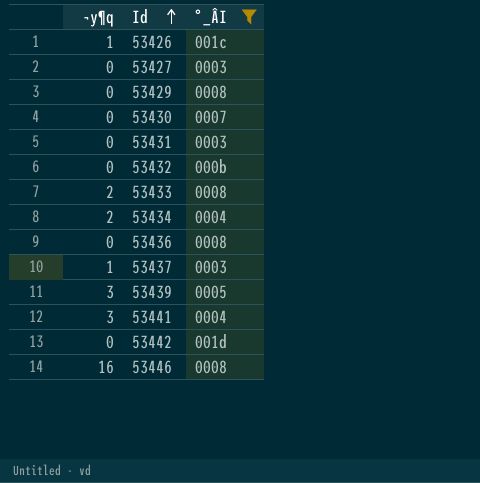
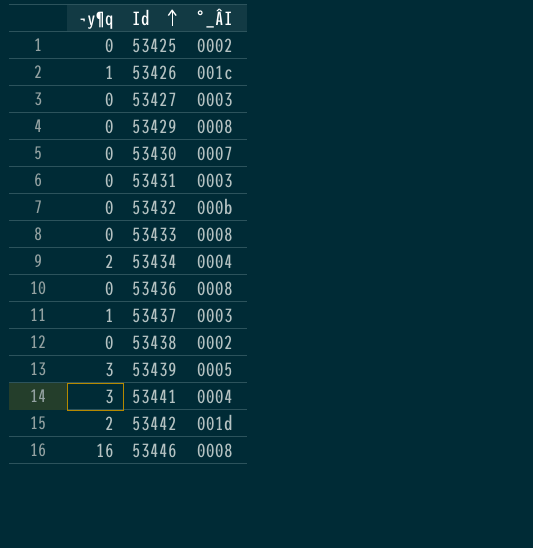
filter: °_ÂI != 0002 -> none
53433 | ¬y¶q: 2 -> 0
53442 | ¬y¶q: 0 -> 2

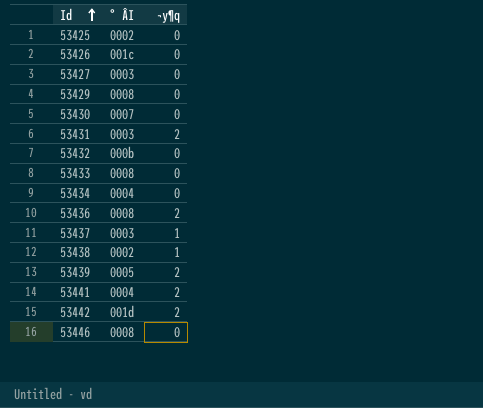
column name: °_ÂI -> ° ÂI
column ¬y¶q | position: 1 -> 3
53426 | ¬y¶q: 1 -> 0
53431 | ¬y¶q: 0 -> 2
53434 | ¬y¶q: 2 -> 0
53436 | ¬y¶q: 0 -> 2
53438 | ¬y¶q: 0 -> 1
53439 | ¬y¶q: 3 -> 2
53441 | ¬y¶q: 3 -> 2
53446 | ¬y¶q: 16 -> 0

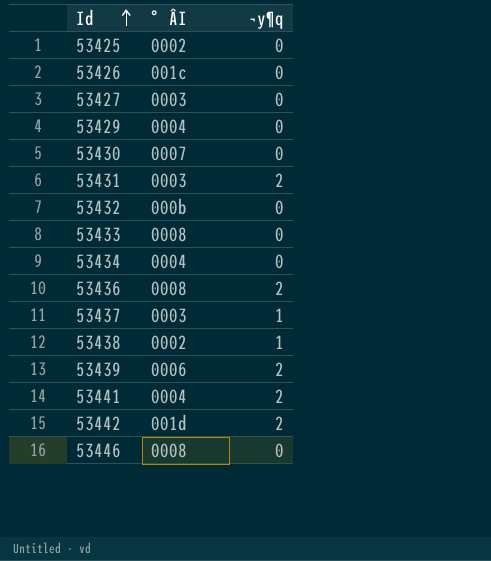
53429 | ° ÂI: 0008 -> 0004
53439 | ° ÂI: 0005 -> 0006

